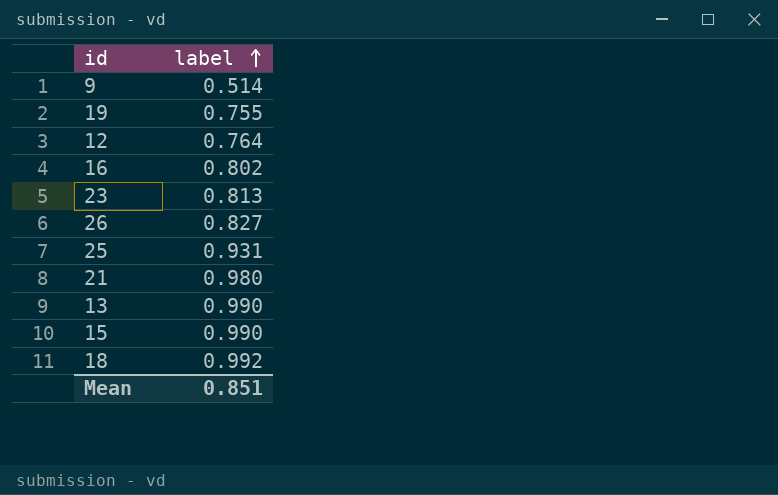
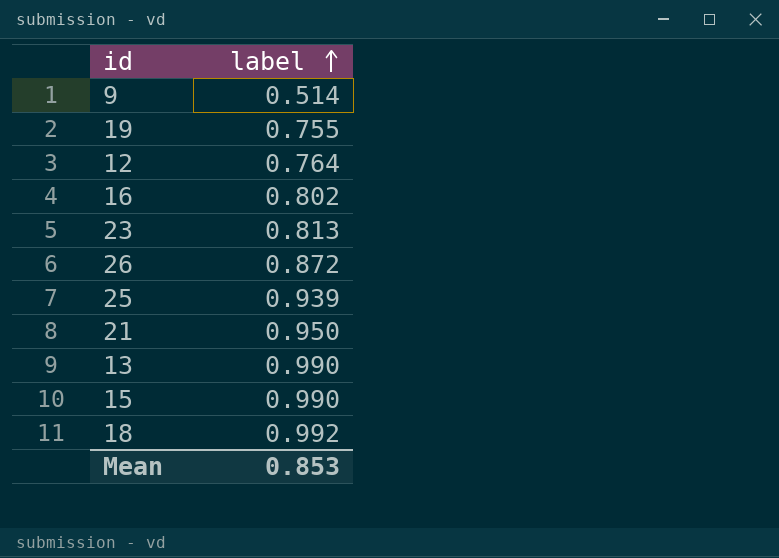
26 | label: 0.827 -> 0.872
25 | label: 0.931 -> 0.939
21 | label: 0.980 -> 0.950
Mean | label: 0.851 -> 0.853

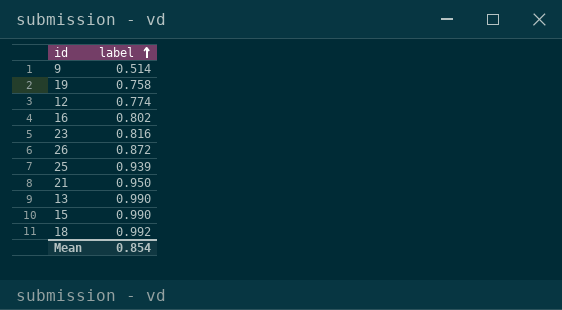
19 | label: 0.755 -> 0.758
12 | label: 0.764 -> 0.774
23 | label: 0.813 -> 0.816
Mean | label: 0.853 -> 0.854

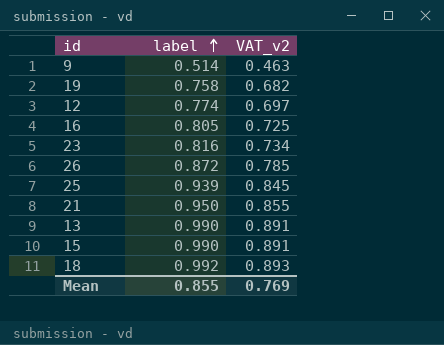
column VAT_v2 | formula: none -> [label] * 0.9
16 | label: 0.802 -> 0.805
Mean | label: 0.854 -> 0.855

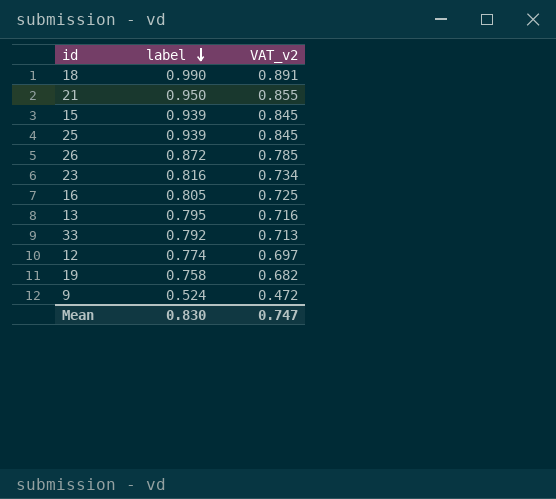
row order: label ascending -> label descending
18 | label: 0.992 -> 0.990
18 | VAT_v2: 0.893 -> 0.891
15 | label: 0.990 -> 0.939
15 | VAT_v2: 0.891 -> 0.845
13 | label: 0.990 -> 0.795
13 | VAT_v2: 0.891 -> 0.716
row 33: none -> 0.792 | 0.713
9 | label: 0.514 -> 0.524
9 | VAT_v2: 0.463 -> 0.472
Mean | label: 0.855 -> 0.830
Mean | VAT_v2: 0.769 -> 0.747

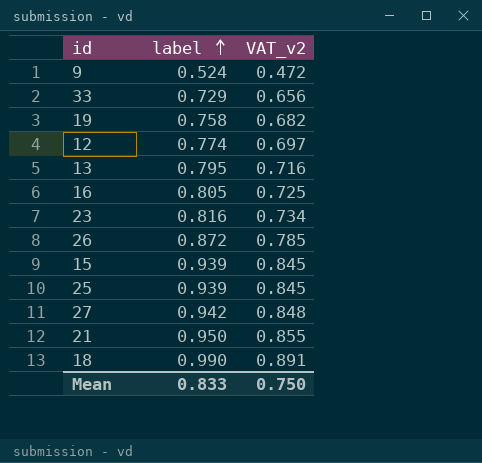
row order: label descending -> label ascending
33 | label: 0.792 -> 0.729
33 | VAT_v2: 0.713 -> 0.656
row 27: none -> 0.942 | 0.848
Mean | label: 0.830 -> 0.833
Mean | VAT_v2: 0.747 -> 0.750

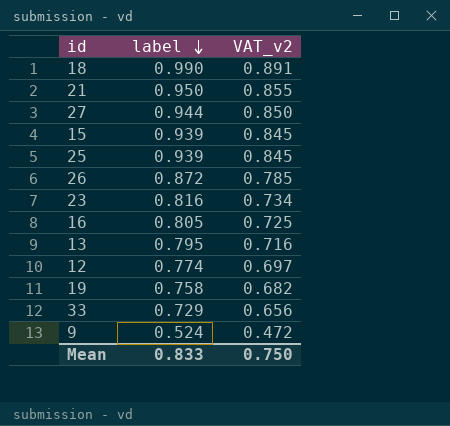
row order: label ascending -> label descending
27 | label: 0.942 -> 0.944
27 | VAT_v2: 0.848 -> 0.850

